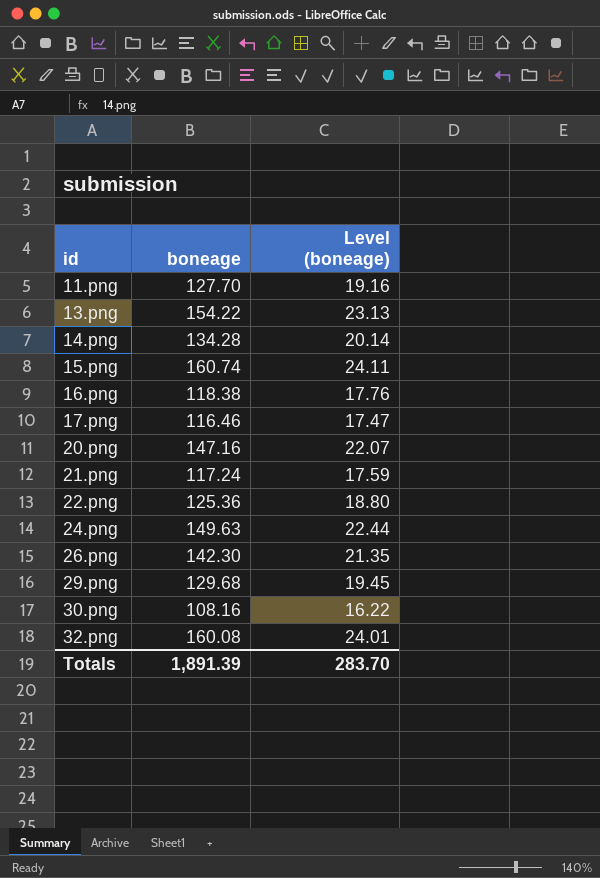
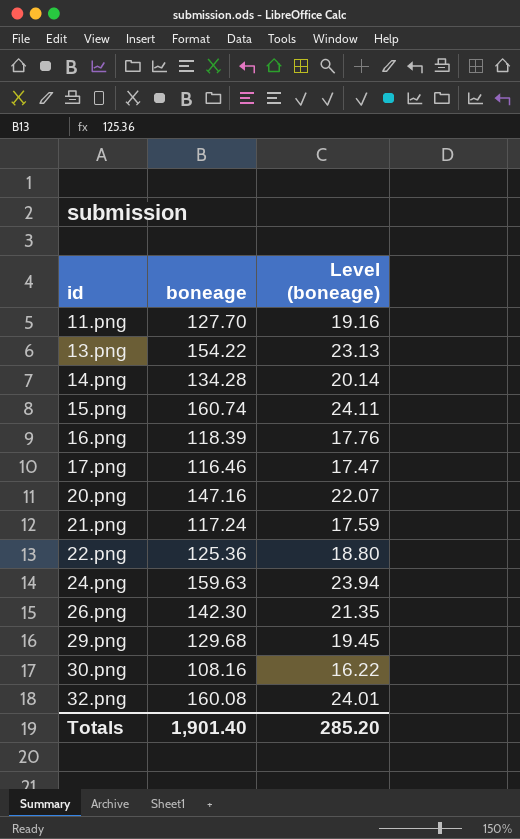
16.png | boneage: 118.38 -> 118.39
24.png | boneage: 149.63 -> 159.63
24.png | Level (boneage): 22.44 -> 23.94
Totals | boneage: 1,891.39 -> 1,901.40
Totals | Level (boneage): 283.70 -> 285.20

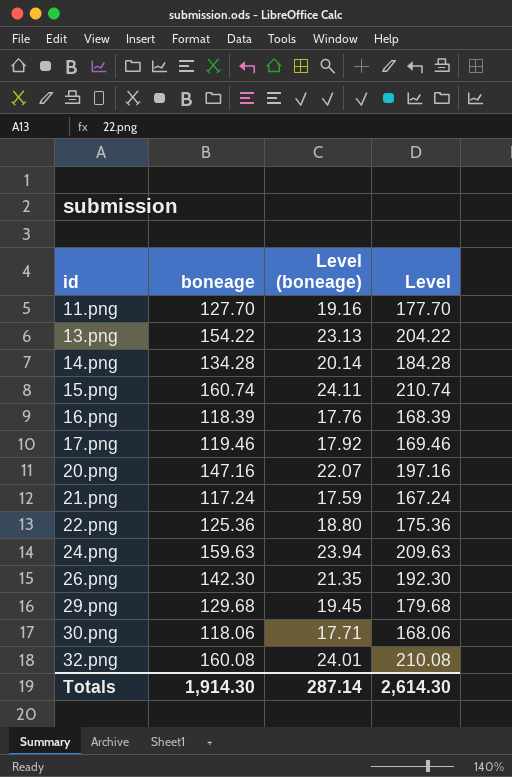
column Level | formula: none -> [boneage] + 50
17.png | boneage: 116.46 -> 119.46
17.png | Level (boneage): 17.47 -> 17.92
30.png | boneage: 108.16 -> 118.06
30.png | Level (boneage): 16.22 -> 17.71
Totals | boneage: 1,901.40 -> 1,914.30
Totals | Level (boneage): 285.20 -> 287.14

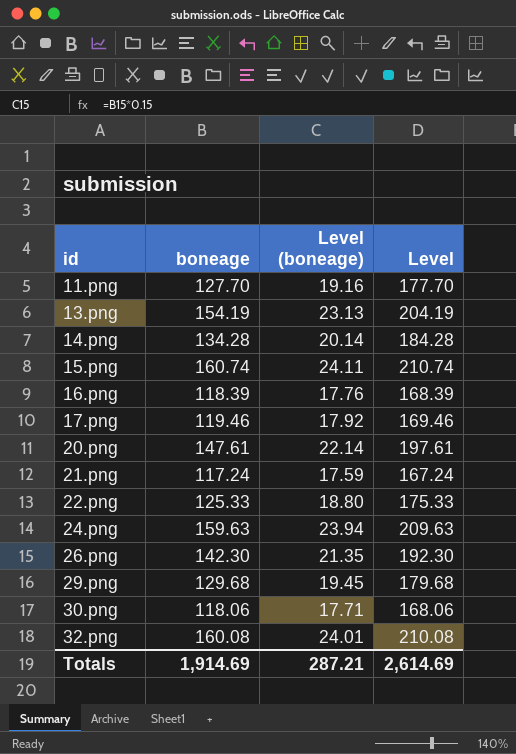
13.png | boneage: 154.22 -> 154.19
13.png | Level: 204.22 -> 204.19
20.png | boneage: 147.16 -> 147.61
20.png | Level (boneage): 22.07 -> 22.14
20.png | Level: 197.16 -> 197.61
22.png | boneage: 125.36 -> 125.33
22.png | Level: 175.36 -> 175.33
Totals | boneage: 1,914.30 -> 1,914.69
Totals | Level (boneage): 287.14 -> 287.21
Totals | Level: 2,614.30 -> 2,614.69

